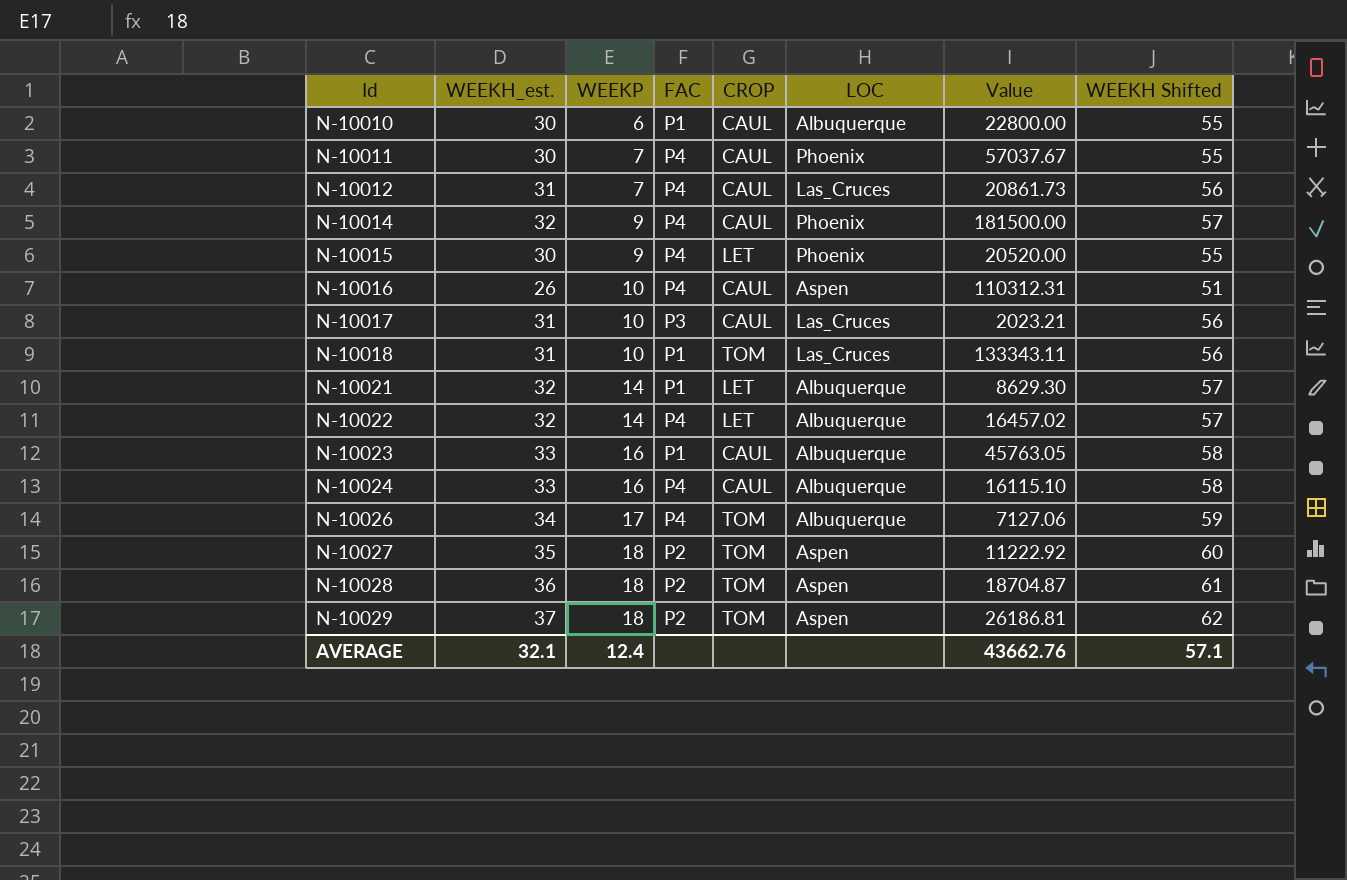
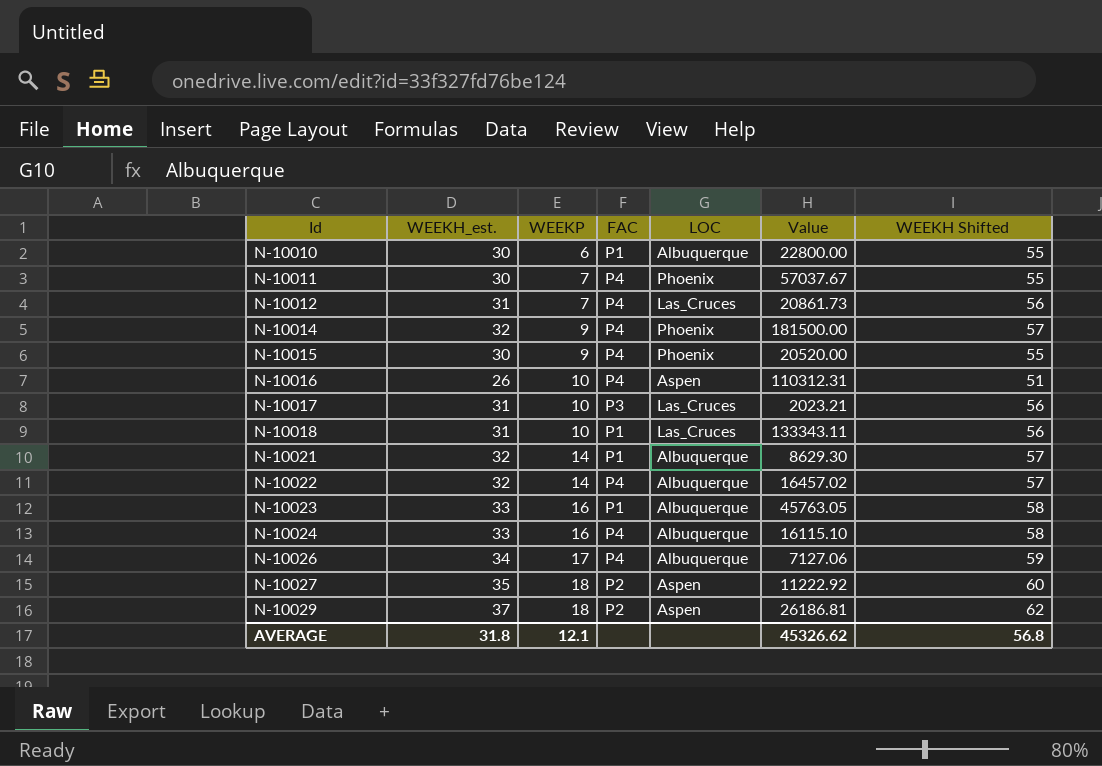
column CROP | position: 5 -> none
row N-10028: 36 | 18 | P2 | TOM | Aspen | 18704.87 | 61 -> none
AVERAGE | WEEKH_est.: 32.1 -> 31.8
AVERAGE | WEEKP: 12.4 -> 12.1
AVERAGE | Value: 43662.76 -> 45326.62
AVERAGE | WEEKH Shifted: 57.1 -> 56.8

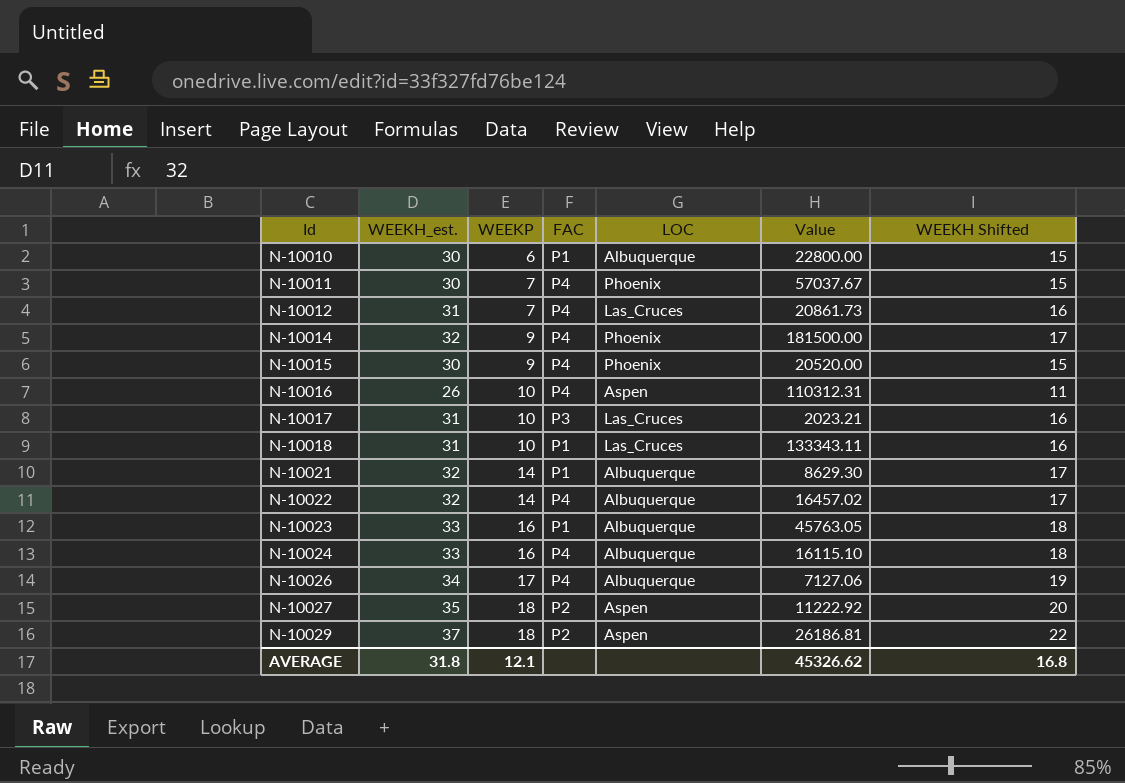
column WEEKH Shifted | formula: [WEEKH_est.] + 25 -> [WEEKH_est.] - 15
AVERAGE | WEEKH Shifted: 56.8 -> 16.8

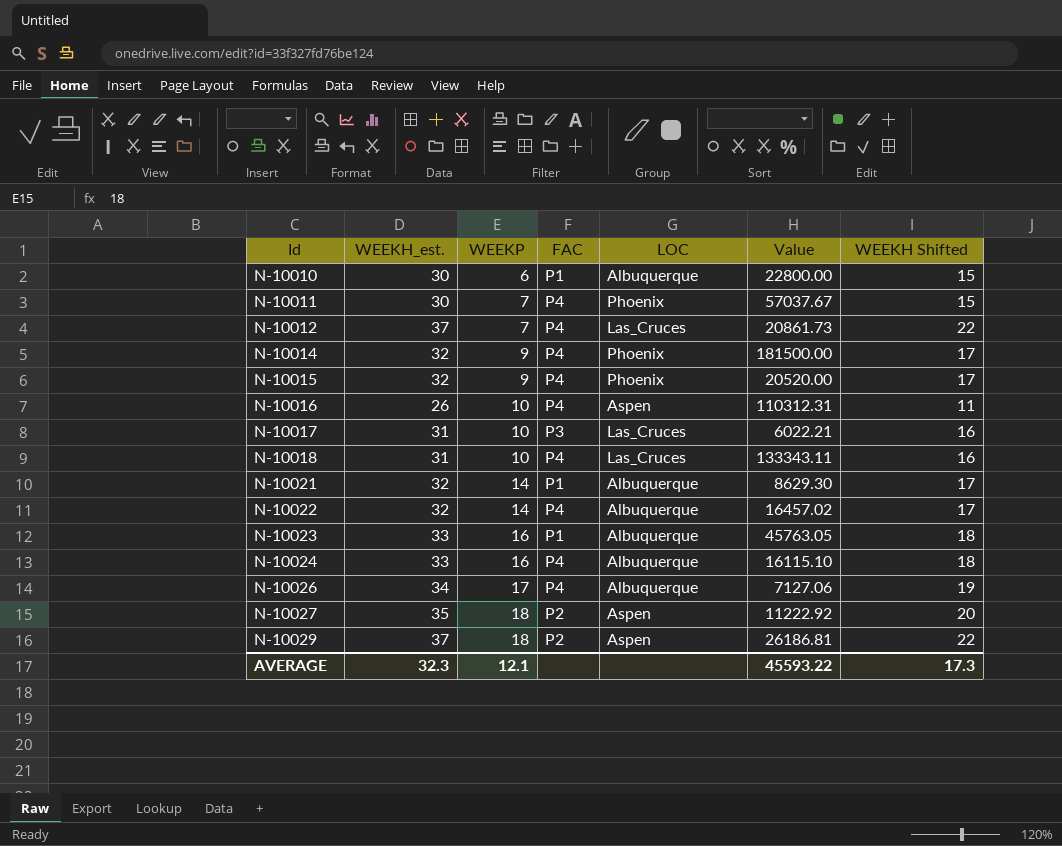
N-10012 | WEEKH_est.: 31 -> 37
N-10012 | WEEKH Shifted: 16 -> 22
N-10015 | WEEKH_est.: 30 -> 32
N-10015 | WEEKH Shifted: 15 -> 17
N-10017 | Value: 2023.21 -> 6022.21
N-10018 | FAC: P1 -> P4
AVERAGE | WEEKH_est.: 31.8 -> 32.3
AVERAGE | Value: 45326.62 -> 45593.22
AVERAGE | WEEKH Shifted: 16.8 -> 17.3

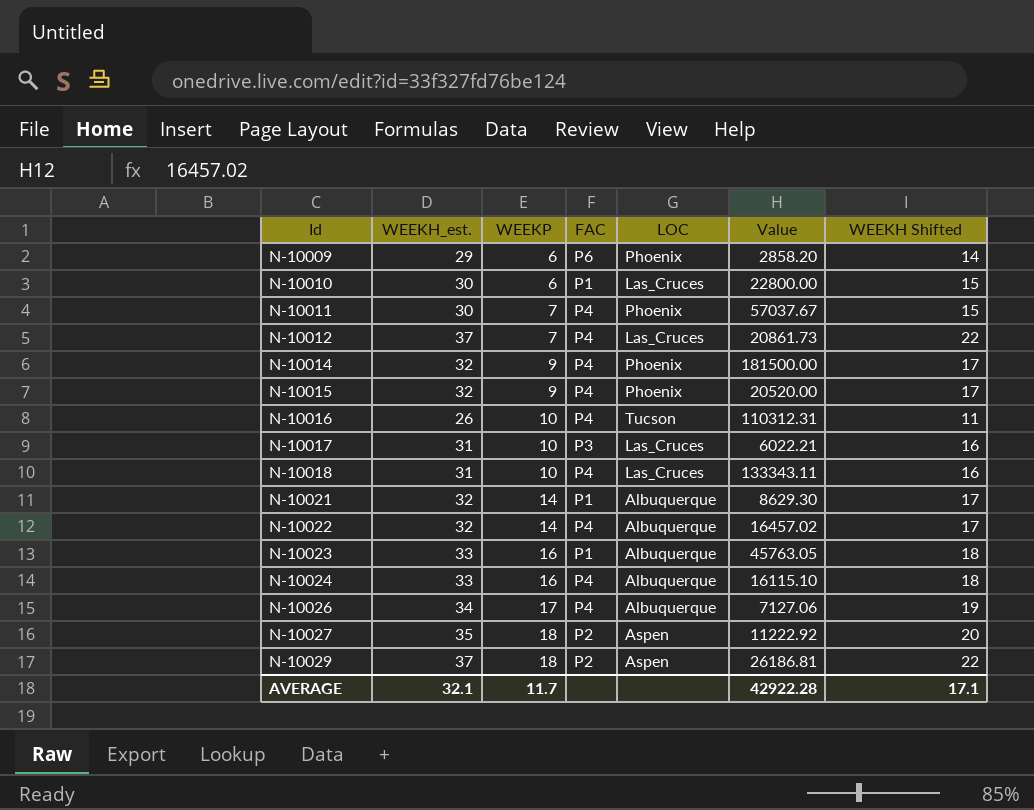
row N-10009: none -> 29 | 6 | P6 | Phoenix | 2858.20 | 14
N-10010 | LOC: Albuquerque -> Las_Cruces
N-10016 | LOC: Aspen -> Tucson
AVERAGE | WEEKH_est.: 32.3 -> 32.1
AVERAGE | WEEKP: 12.1 -> 11.7
AVERAGE | Value: 45593.22 -> 42922.28
AVERAGE | WEEKH Shifted: 17.3 -> 17.1

